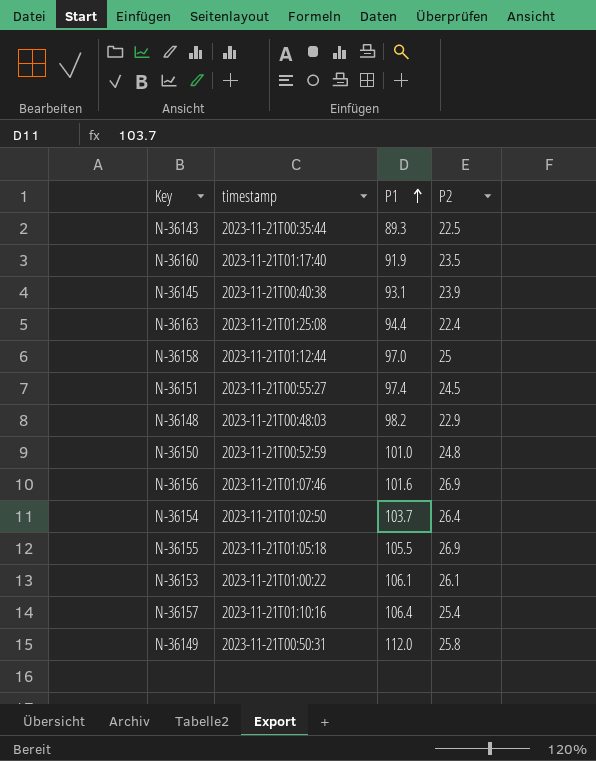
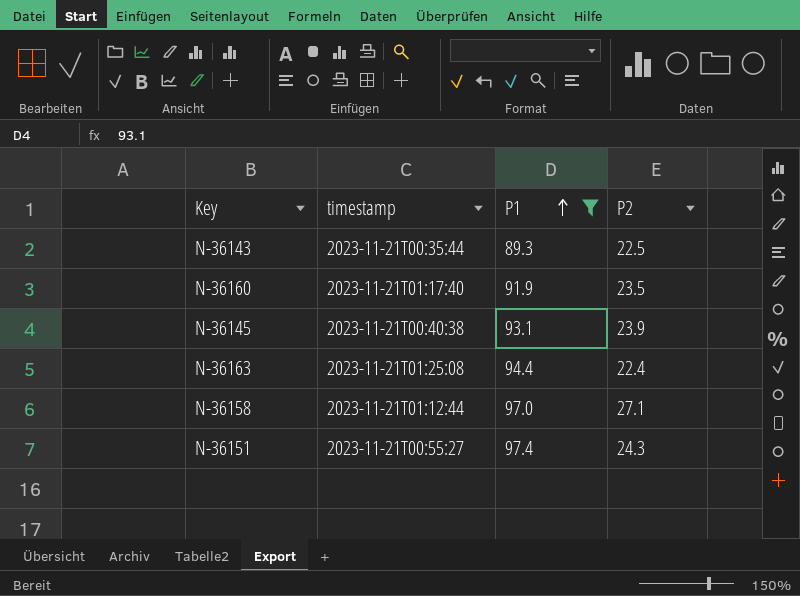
filter: none -> P1 <= 97.4
N-36158 | P2: 25 -> 27.1
N-36151 | P2: 24.5 -> 24.3

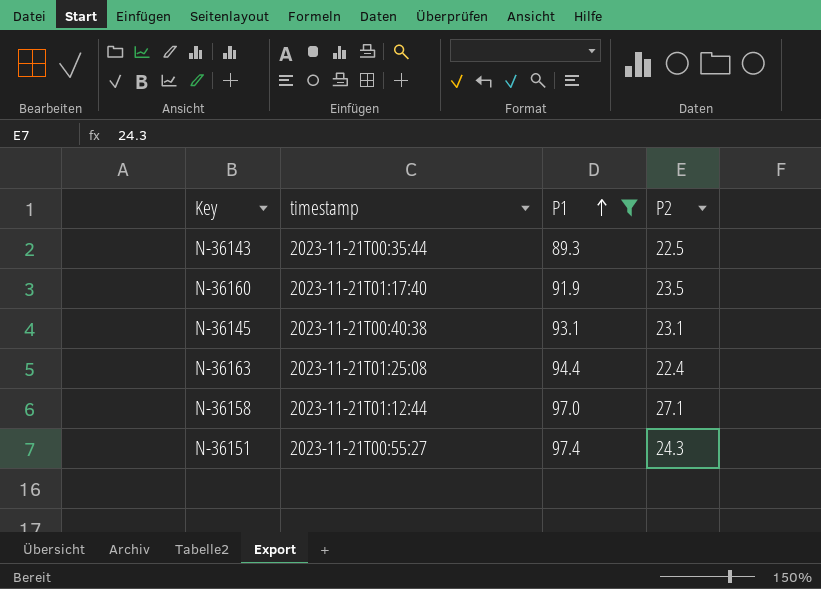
N-36145 | P2: 23.9 -> 23.1

